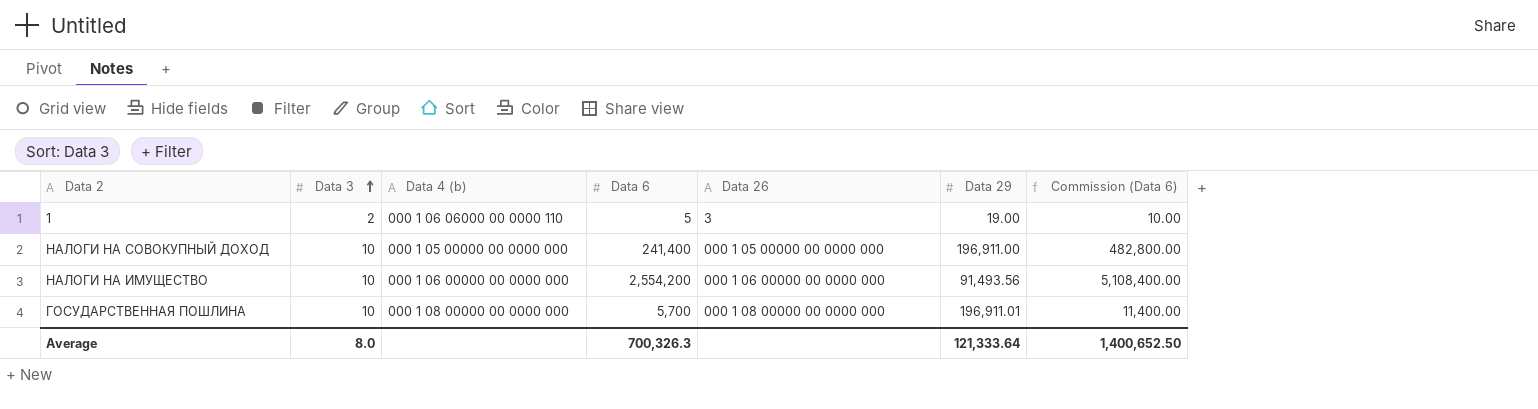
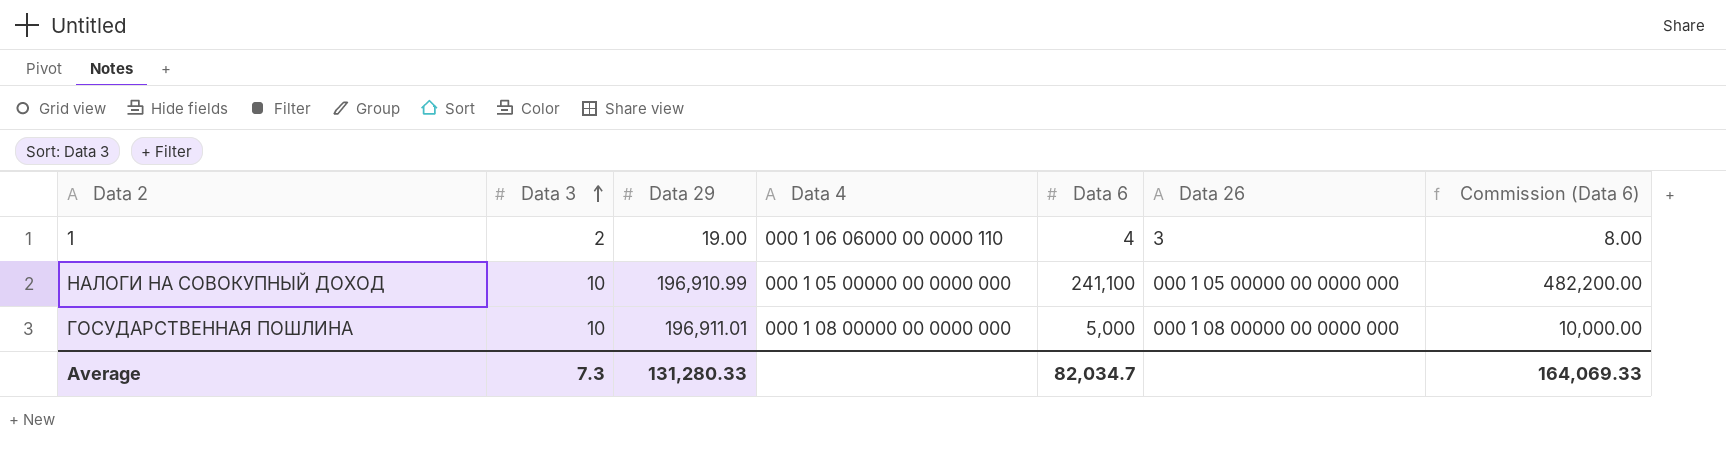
column Data 29 | position: 6 -> 3
column name: Data 4 (b) -> Data 4
row НАЛОГИ НА ИМУЩЕСТВО: 10 | 000 1 06 00000 00 0000 000 | 2,554,200 | 000 1 06 00000 00 0000 000 | 91,493.56 | 5,108,400.00 -> none
1 | Data 6: 5 -> 4
1 | Commission (Data 6): 10.00 -> 8.00
НАЛОГИ НА СОВОКУПНЫЙ ДОХОД | Data 29: 196,911.00 -> 196,910.99
НАЛОГИ НА СОВОКУПНЫЙ ДОХОД | Data 6: 241,400 -> 241,100
НАЛОГИ НА СОВОКУПНЫЙ ДОХОД | Commission (Data 6): 482,800.00 -> 482,200.00
ГОСУДАРСТВЕННАЯ ПОШЛИНА | Data 6: 5,700 -> 5,000
ГОСУДАРСТВЕННАЯ ПОШЛИНА | Commission (Data 6): 11,400.00 -> 10,000.00
Average | Data 3: 8.0 -> 7.3
Average | Data 29: 121,333.64 -> 131,280.33
Average | Data 6: 700,326.3 -> 82,034.7
Average | Commission (Data 6): 1,400,652.50 -> 164,069.33

